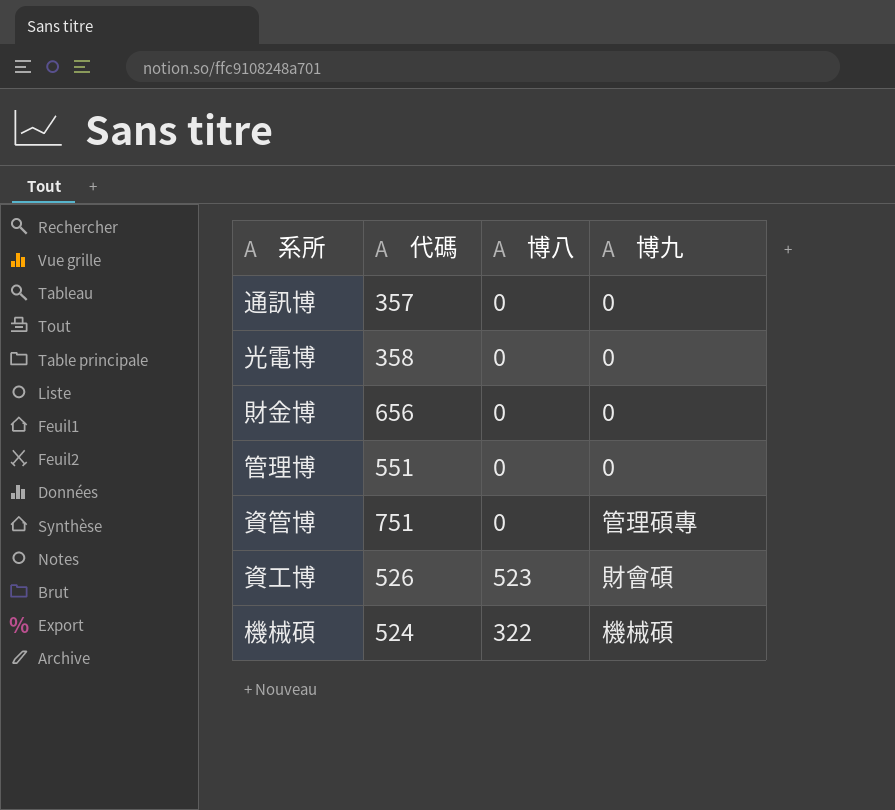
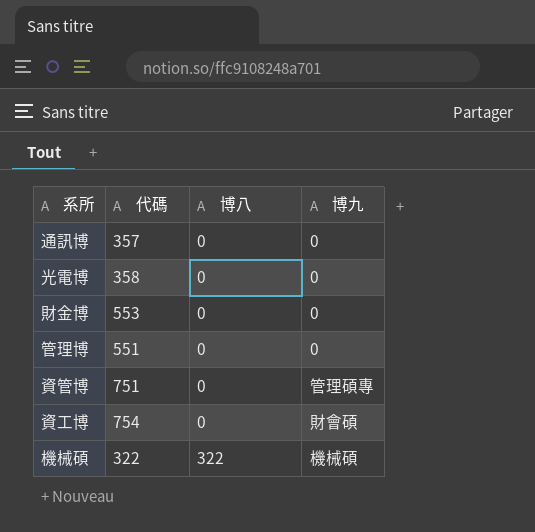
財金博 | 代碼: 656 -> 553
資工博 | 代碼: 526 -> 754
資工博 | 博八: 523 -> 0
機械碩 | 代碼: 524 -> 322

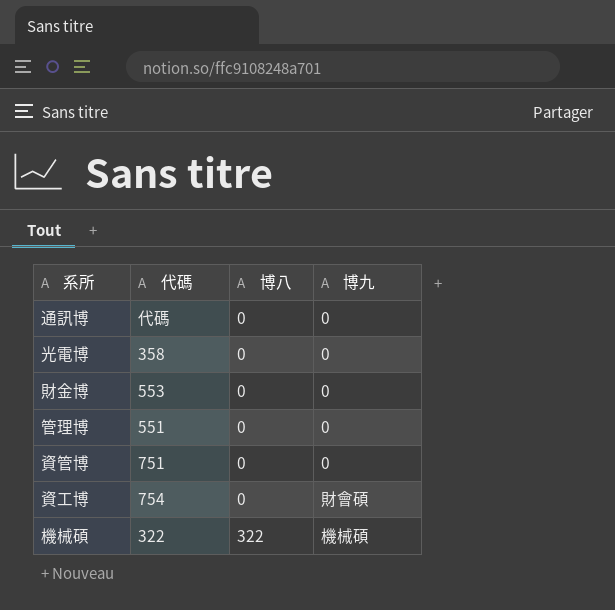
通訊博 | 代碼: 357 -> 代碼
資管博 | 博九: 管理碩專 -> 0

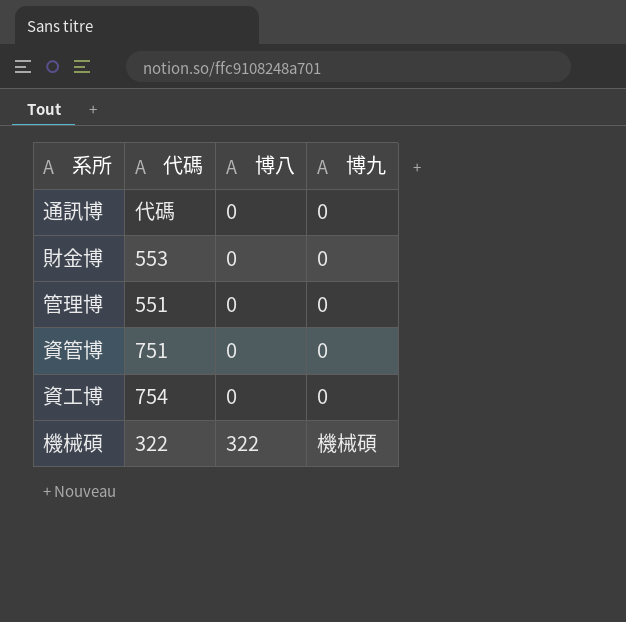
row 光電博: 358 | 0 | 0 -> none
資工博 | 博九: 財會碩 -> 0

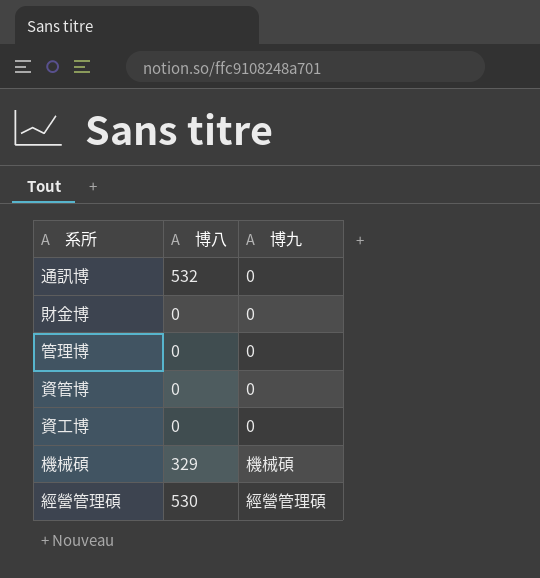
column 代碼 | position: 2 -> none
通訊博 | 博八: 0 -> 532
機械碩 | 博八: 322 -> 329
row 經營管理碩: none -> 530 | 經營管理碩

